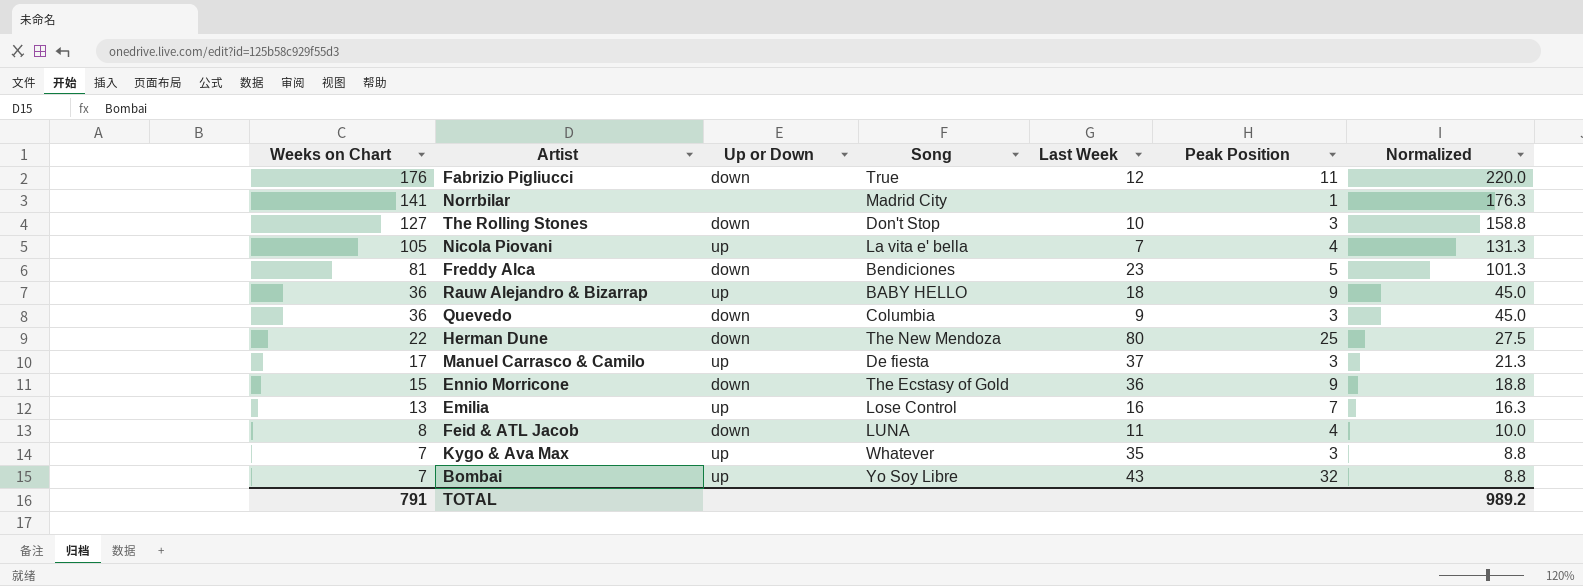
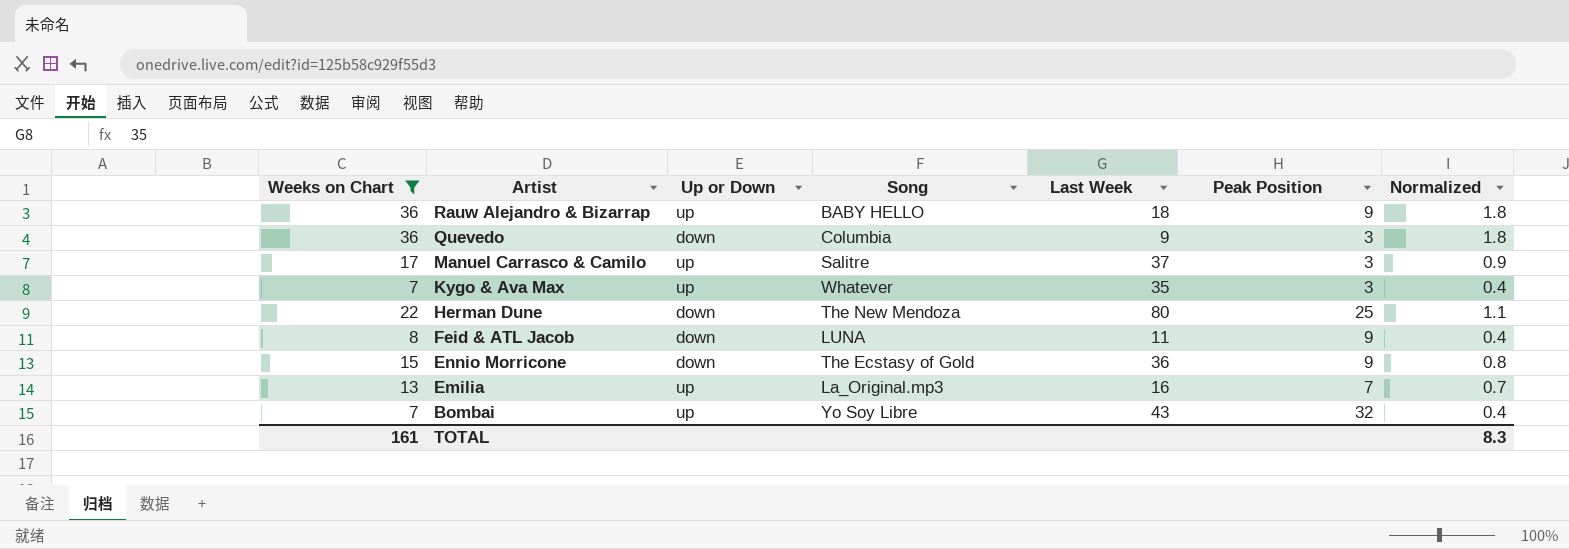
filter: none -> Weeks on Chart <= 36
row order: Weeks on Chart descending -> Artist descending
column Normalized | formula: [Weeks on Chart] * 1.25 -> [Weeks on Chart] * 0.05
Manuel Carrasco & Camilo | Song: De fiesta -> Salitre
Feid & ATL Jacob | Peak Position: 4 -> 9
Emilia | Song: Lose Control -> La_Original.mp3
TOTAL | Weeks on Chart: 791 -> 161
TOTAL | Normalized: 989.2 -> 8.3

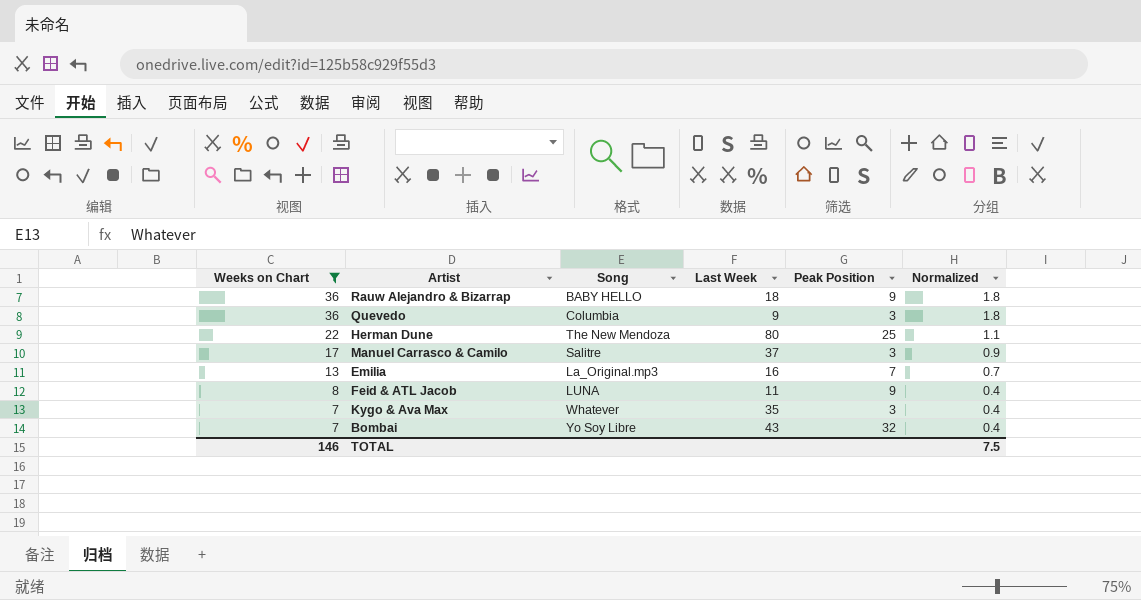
row order: Artist descending -> Weeks on Chart descending
column Up or Down | position: 3 -> none
row Ennio Morricone: 15 | down | The Ecstasy of Gold | 36 | 9 | 0.8 -> none
TOTAL | Weeks on Chart: 161 -> 146
TOTAL | Normalized: 8.3 -> 7.5

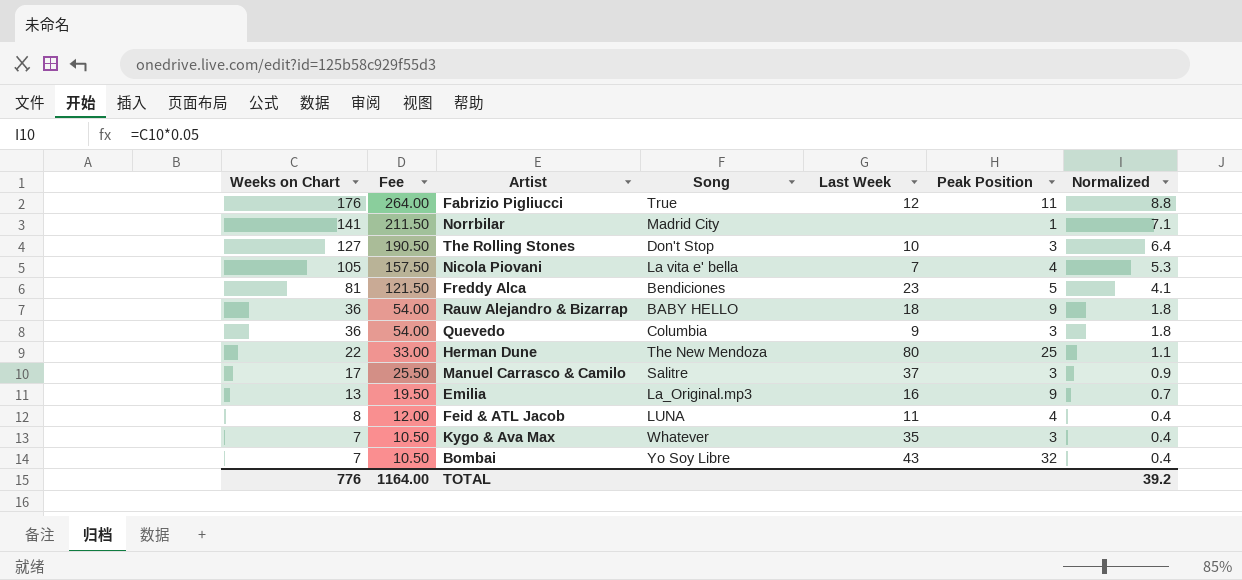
filter: Weeks on Chart <= 36 -> none
column Fee | formula: none -> [Weeks on Chart] * 1.5
Emilia | Peak Position: 7 -> 9
Feid & ATL Jacob | Peak Position: 9 -> 4
TOTAL | Weeks on Chart: 146 -> 776
TOTAL | Normalized: 7.5 -> 39.2

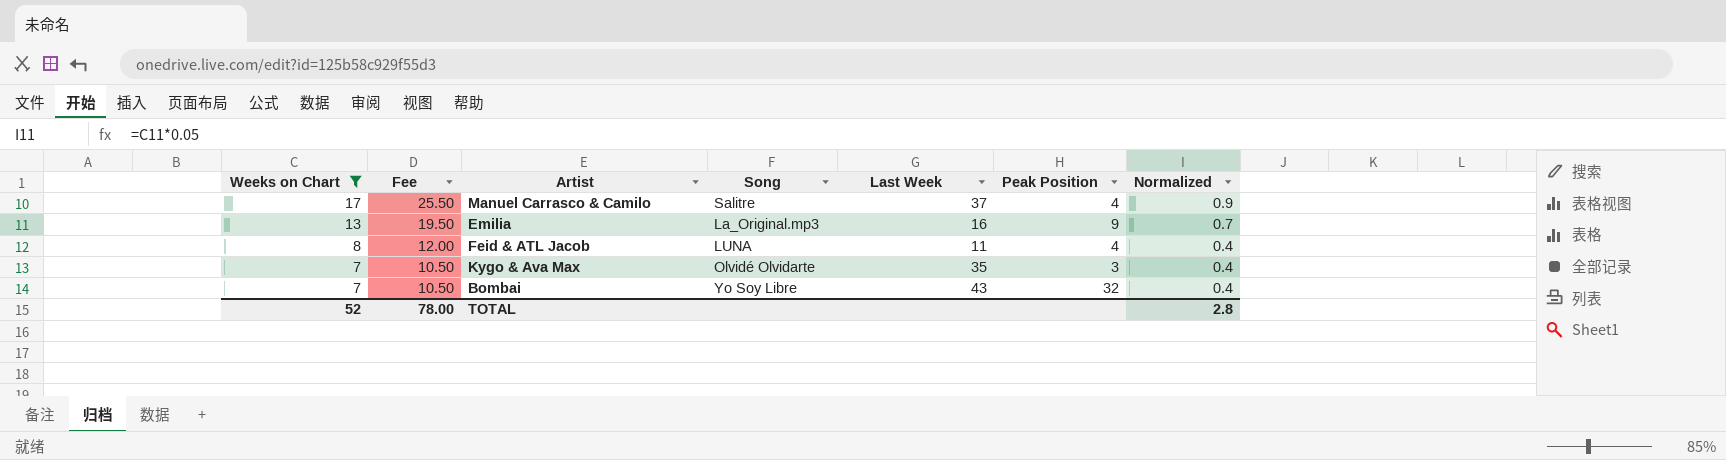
filter: none -> Weeks on Chart <= 17
Manuel Carrasco & Camilo | Peak Position: 3 -> 4
Kygo & Ava Max | Song: Whatever -> Olvidé Olvidarte
TOTAL | Weeks on Chart: 776 -> 52
TOTAL | Fee: 1164.00 -> 78.00
TOTAL | Normalized: 39.2 -> 2.8

